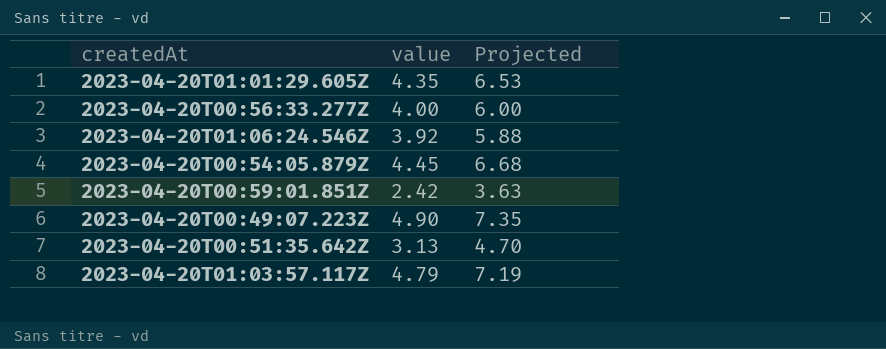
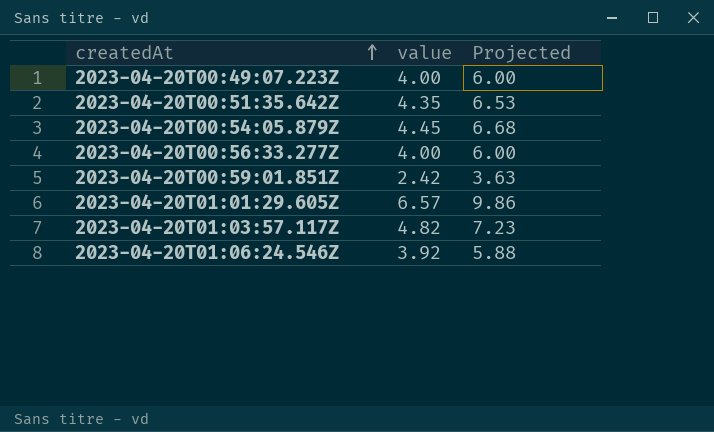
row order: none -> createdAt ascending
2023-04-20T00:49:07.223Z | value: 4.90 -> 4.00
2023-04-20T00:49:07.223Z | Projected: 7.35 -> 6.00
2023-04-20T00:51:35.642Z | value: 3.13 -> 4.35
2023-04-20T00:51:35.642Z | Projected: 4.70 -> 6.53
2023-04-20T01:01:29.605Z | value: 4.35 -> 6.57
2023-04-20T01:01:29.605Z | Projected: 6.53 -> 9.86
2023-04-20T01:03:57.117Z | value: 4.79 -> 4.82
2023-04-20T01:03:57.117Z | Projected: 7.19 -> 7.23

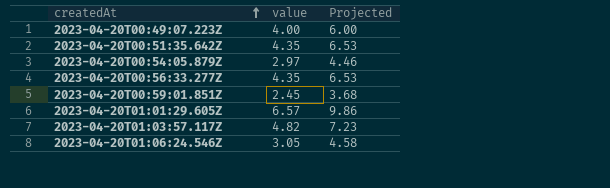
2023-04-20T00:54:05.879Z | value: 4.45 -> 2.97
2023-04-20T00:54:05.879Z | Projected: 6.68 -> 4.46
2023-04-20T00:56:33.277Z | value: 4.00 -> 4.35
2023-04-20T00:56:33.277Z | Projected: 6.00 -> 6.53
2023-04-20T00:59:01.851Z | value: 2.42 -> 2.45
2023-04-20T00:59:01.851Z | Projected: 3.63 -> 3.68
2023-04-20T01:06:24.546Z | value: 3.92 -> 3.05
2023-04-20T01:06:24.546Z | Projected: 5.88 -> 4.58

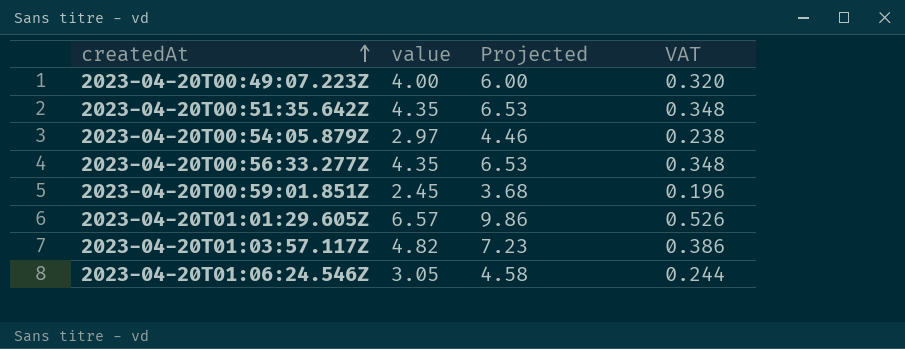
column VAT | formula: none -> [value] * 0.08

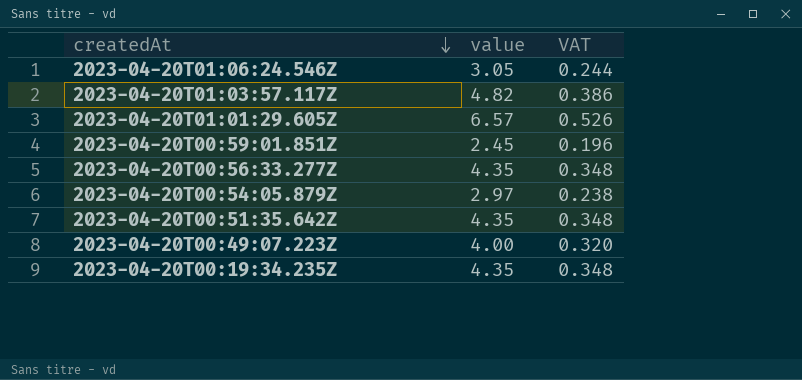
row order: createdAt ascending -> createdAt descending
column Projected | formula: [value] * 1.5 -> none
row 2023-04-20T00:19:34.235Z: none -> 4.35 | 0.348

